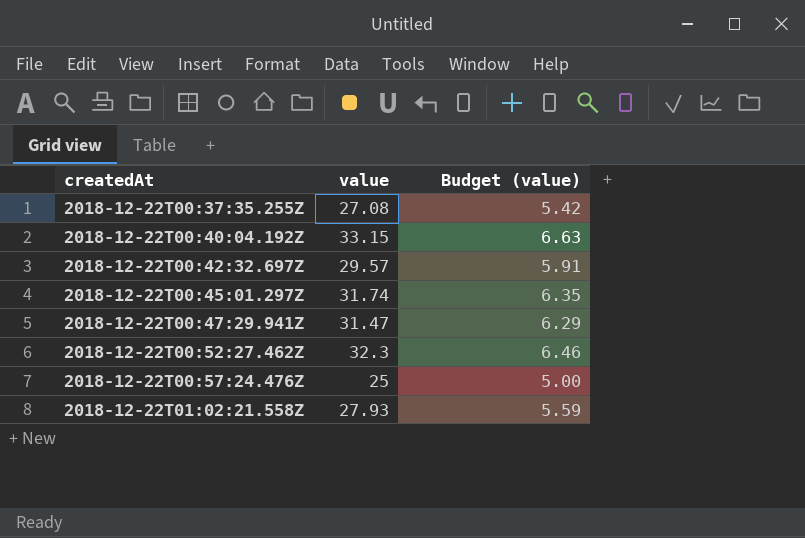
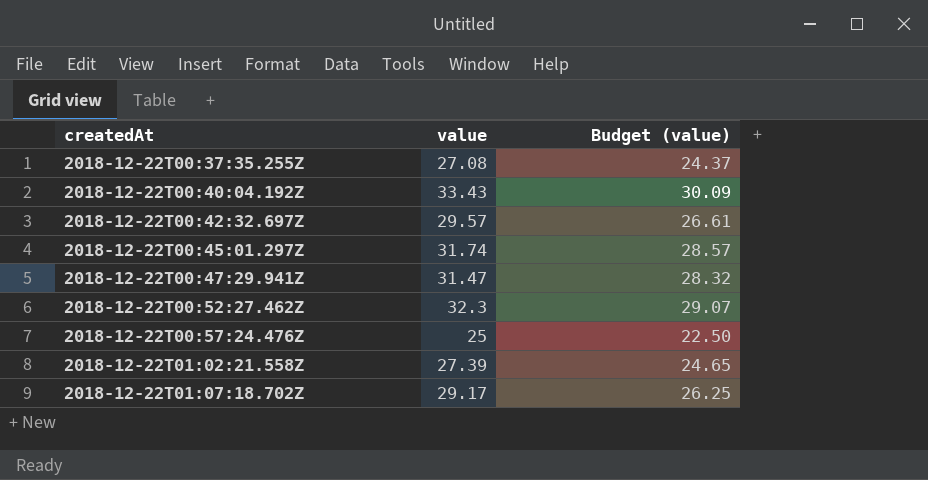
column Budget (value) | formula: [value] * 0.2 -> [value] * 0.9
2018-12-22T00:40:04.192Z | value: 33.15 -> 33.43
2018-12-22T01:02:21.558Z | value: 27.93 -> 27.39
row 2018-12-22T01:07:18.702Z: none -> 29.17 | 26.25

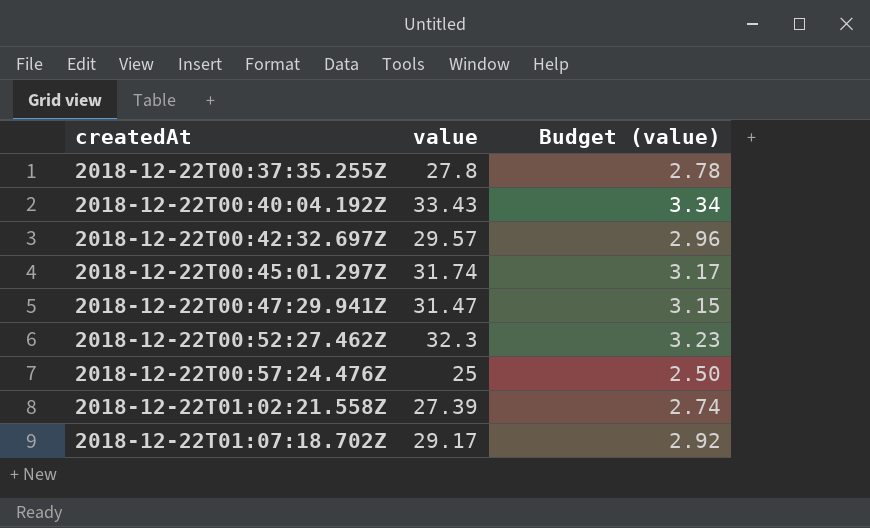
column Budget (value) | formula: [value] * 0.9 -> [value] * 0.1
2018-12-22T00:37:35.255Z | value: 27.08 -> 27.8

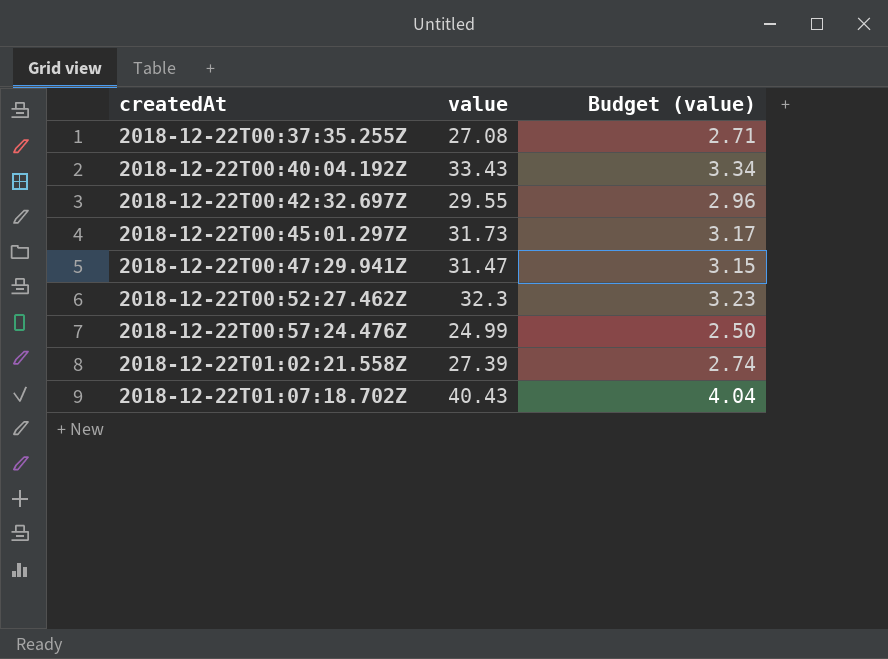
2018-12-22T00:37:35.255Z | value: 27.8 -> 27.08
2018-12-22T00:37:35.255Z | Budget (value): 2.78 -> 2.71
2018-12-22T00:42:32.697Z | value: 29.57 -> 29.55
2018-12-22T00:45:01.297Z | value: 31.74 -> 31.73
2018-12-22T00:57:24.476Z | value: 25 -> 24.99
2018-12-22T01:07:18.702Z | value: 29.17 -> 40.43
2018-12-22T01:07:18.702Z | Budget (value): 2.92 -> 4.04

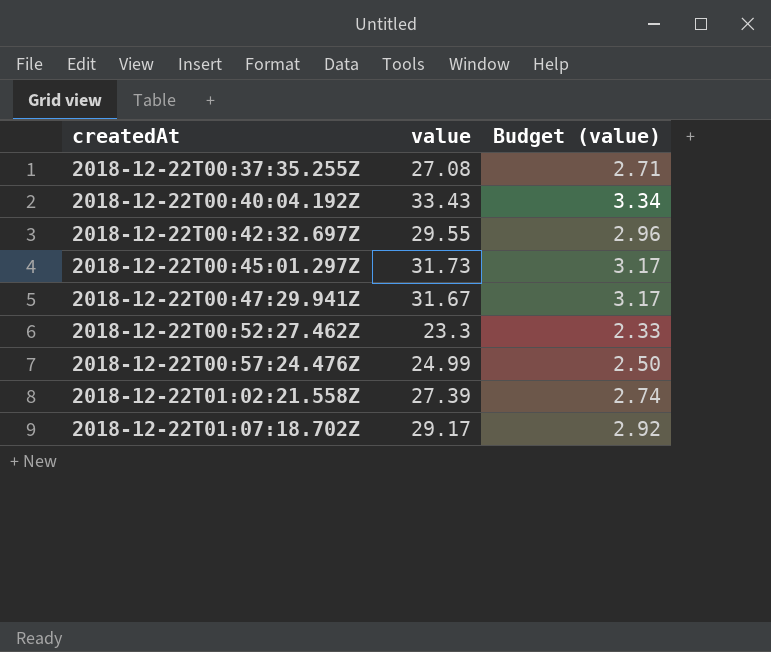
2018-12-22T00:47:29.941Z | value: 31.47 -> 31.67
2018-12-22T00:47:29.941Z | Budget (value): 3.15 -> 3.17
2018-12-22T00:52:27.462Z | value: 32.3 -> 23.3
2018-12-22T00:52:27.462Z | Budget (value): 3.23 -> 2.33
2018-12-22T01:07:18.702Z | value: 40.43 -> 29.17
2018-12-22T01:07:18.702Z | Budget (value): 4.04 -> 2.92

